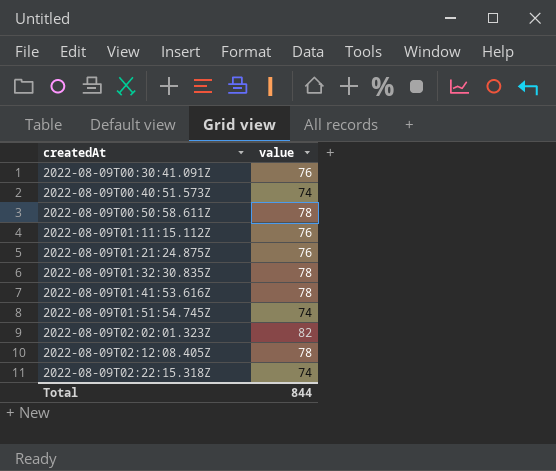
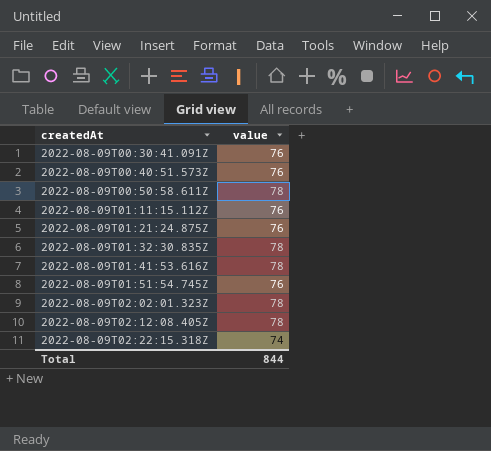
2022-08-09T00:40:51.573Z | value: 74 -> 76
2022-08-09T01:51:54.745Z | value: 74 -> 76
2022-08-09T02:02:01.323Z | value: 82 -> 78

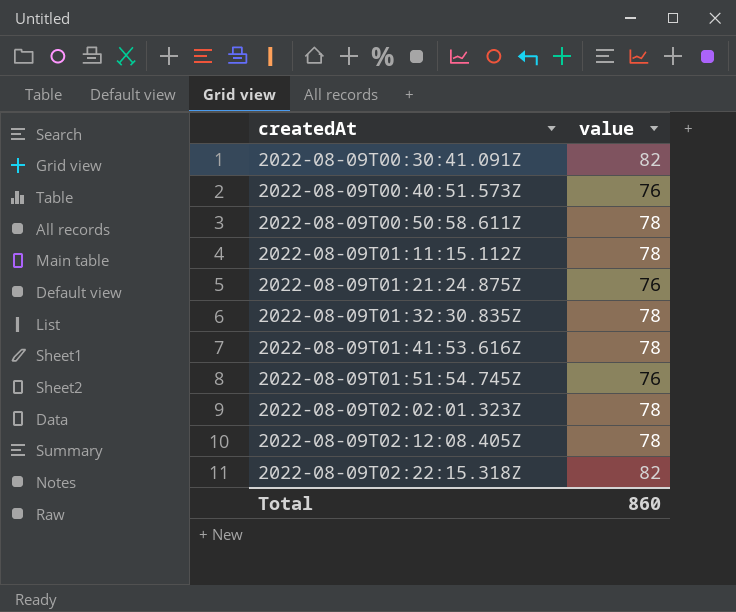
2022-08-09T00:30:41.091Z | value: 76 -> 82
2022-08-09T01:11:15.112Z | value: 76 -> 78
2022-08-09T02:22:15.318Z | value: 74 -> 82
Total | value: 844 -> 860

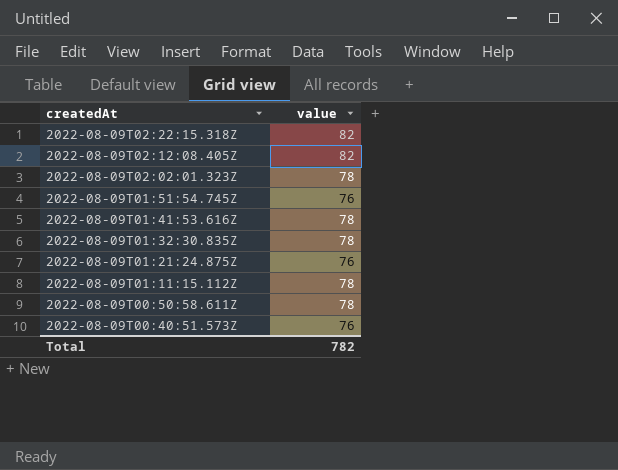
row order: createdAt ascending -> createdAt descending
row 2022-08-09T00:30:41.091Z: 82 -> none
2022-08-09T02:12:08.405Z | value: 78 -> 82
Total | value: 860 -> 782

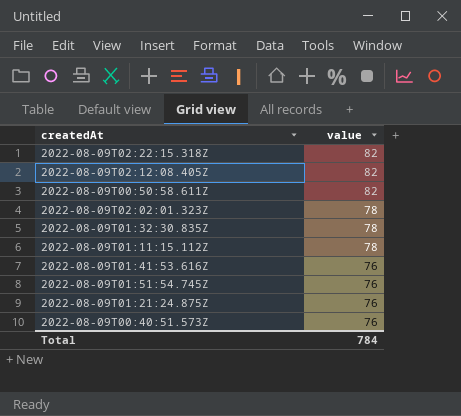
row order: createdAt descending -> value descending
2022-08-09T00:50:58.611Z | value: 78 -> 82
2022-08-09T01:41:53.616Z | value: 78 -> 76
Total | value: 782 -> 784

